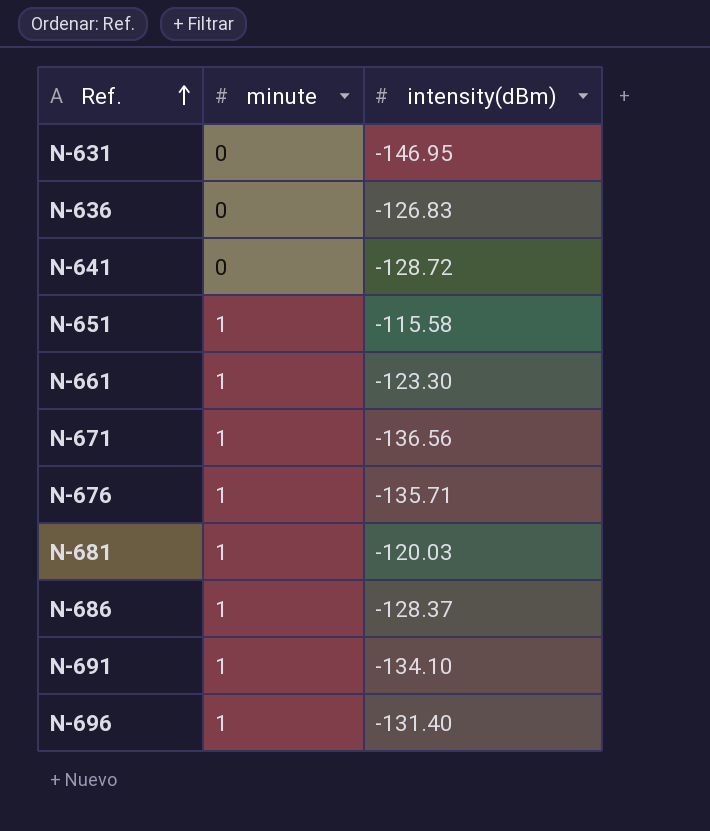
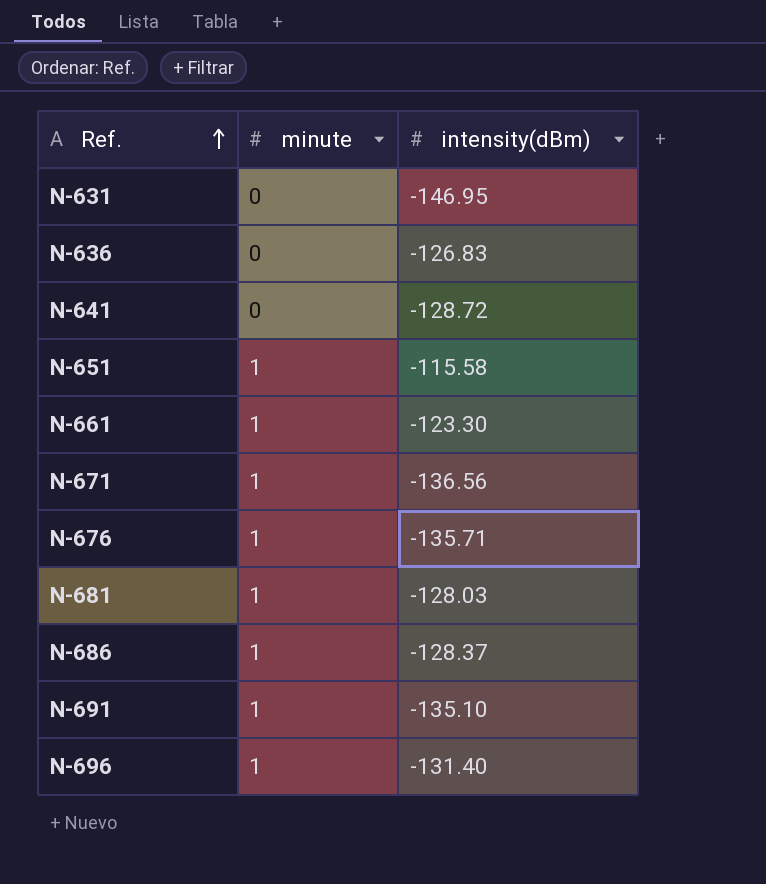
N-681 | intensity(dBm): -120.03 -> -128.03
N-691 | intensity(dBm): -134.10 -> -135.10

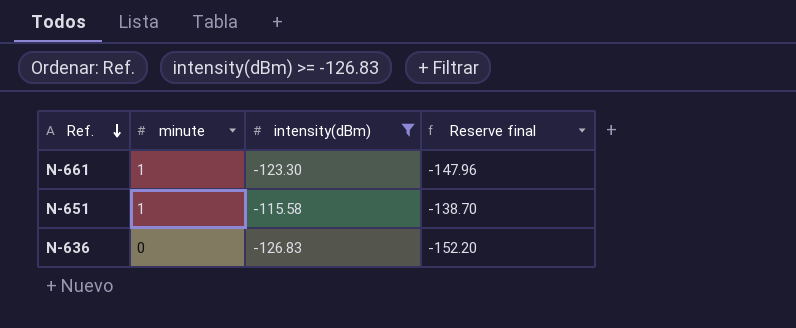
filter: none -> intensity(dBm) >= -126.83
row order: Ref. ascending -> Ref. descending
column Reserve final | formula: none -> [intensity(dBm)] * 1.2

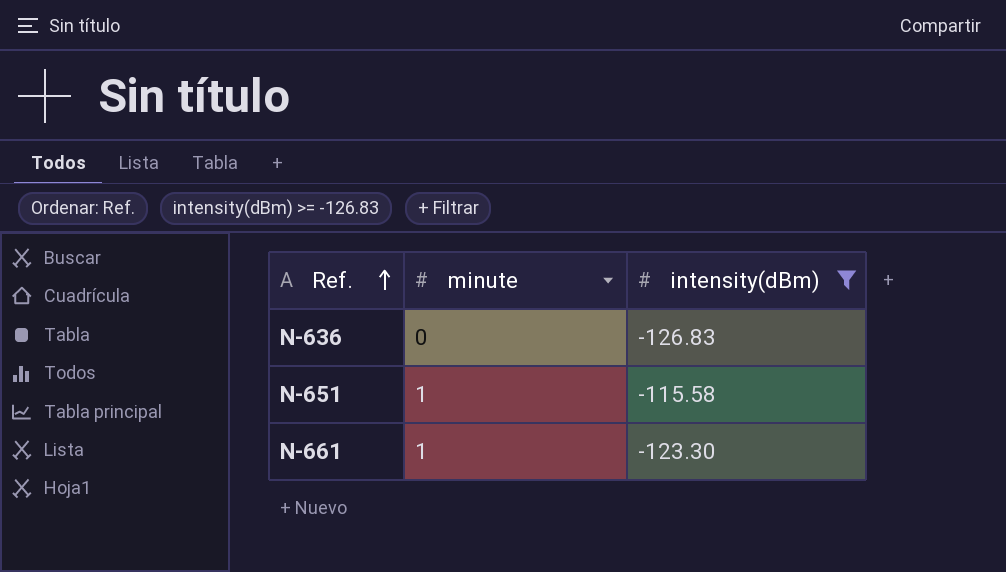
row order: Ref. descending -> Ref. ascending
column Reserve final | formula: [intensity(dBm)] * 1.2 -> none

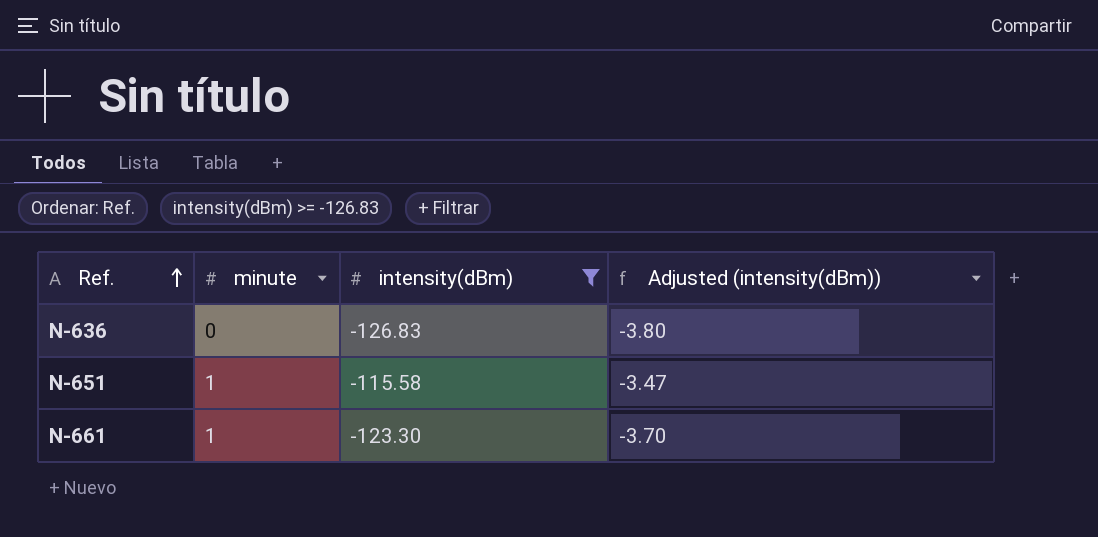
column Adjusted (intensity(dBm)) | formula: none -> [intensity(dBm)] * 0.03

